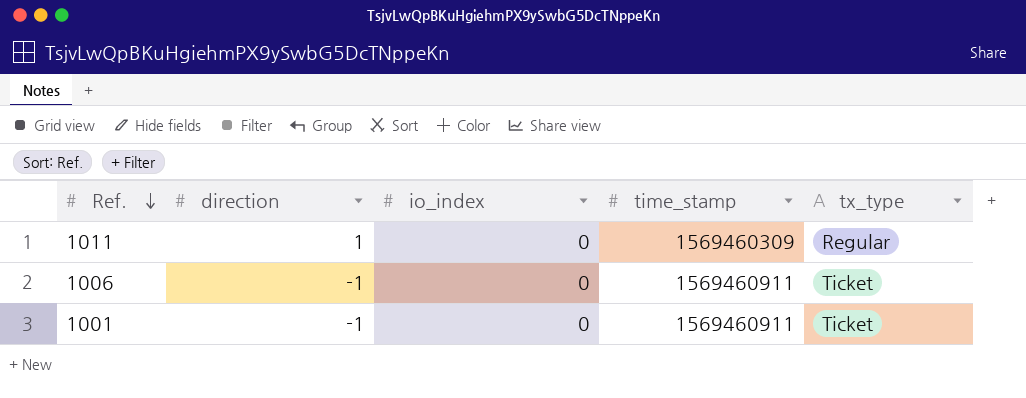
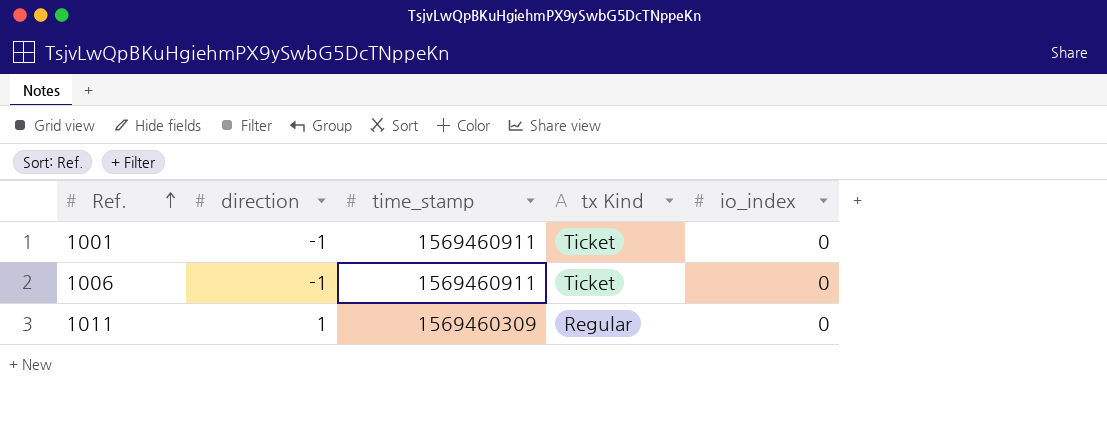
row order: Ref. descending -> Ref. ascending
column name: tx_type -> tx Kind
column io_index | position: 3 -> 5

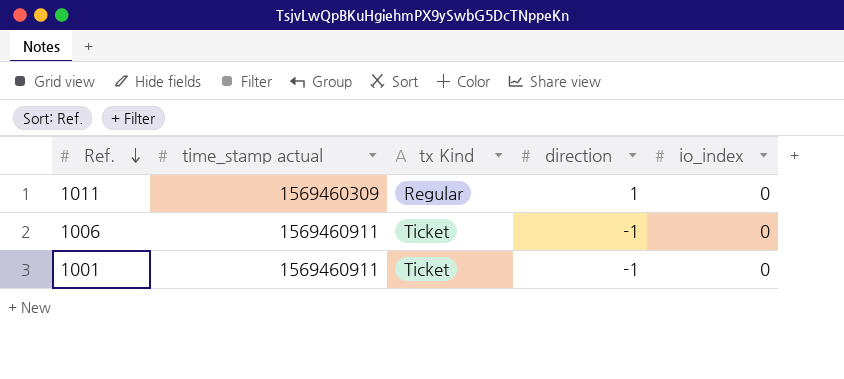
row order: Ref. ascending -> Ref. descending
column name: time_stamp -> time_stamp actual
column direction | position: 2 -> 4

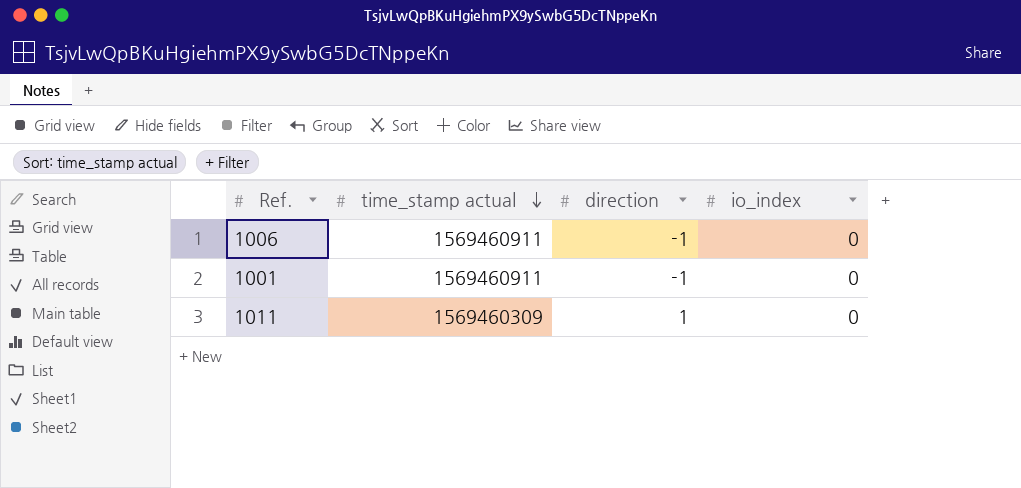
row order: Ref. descending -> time_stamp actual descending
column tx Kind | position: 3 -> none

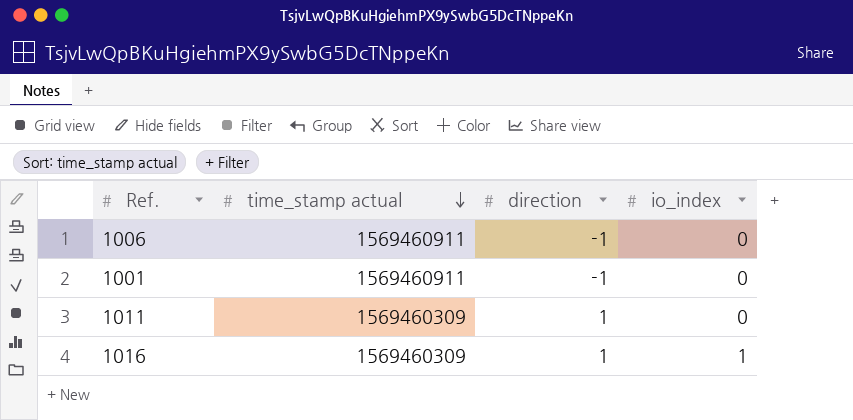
row 1016: none -> 1569460309 | 1 | 1

